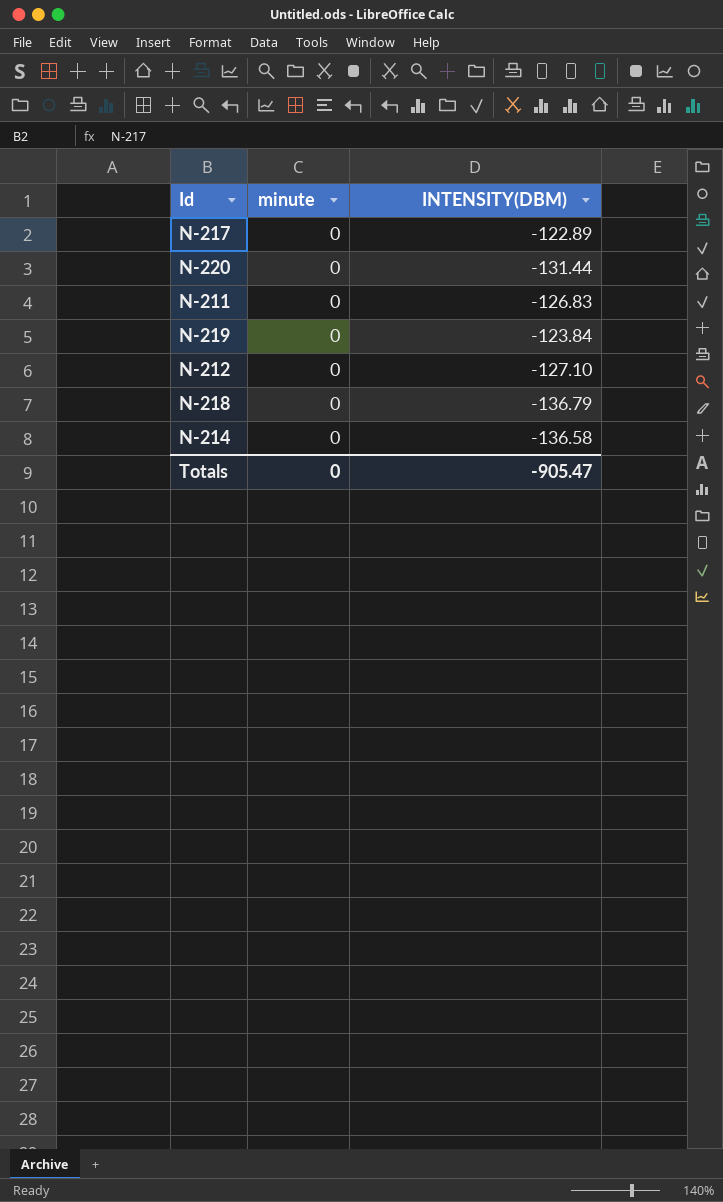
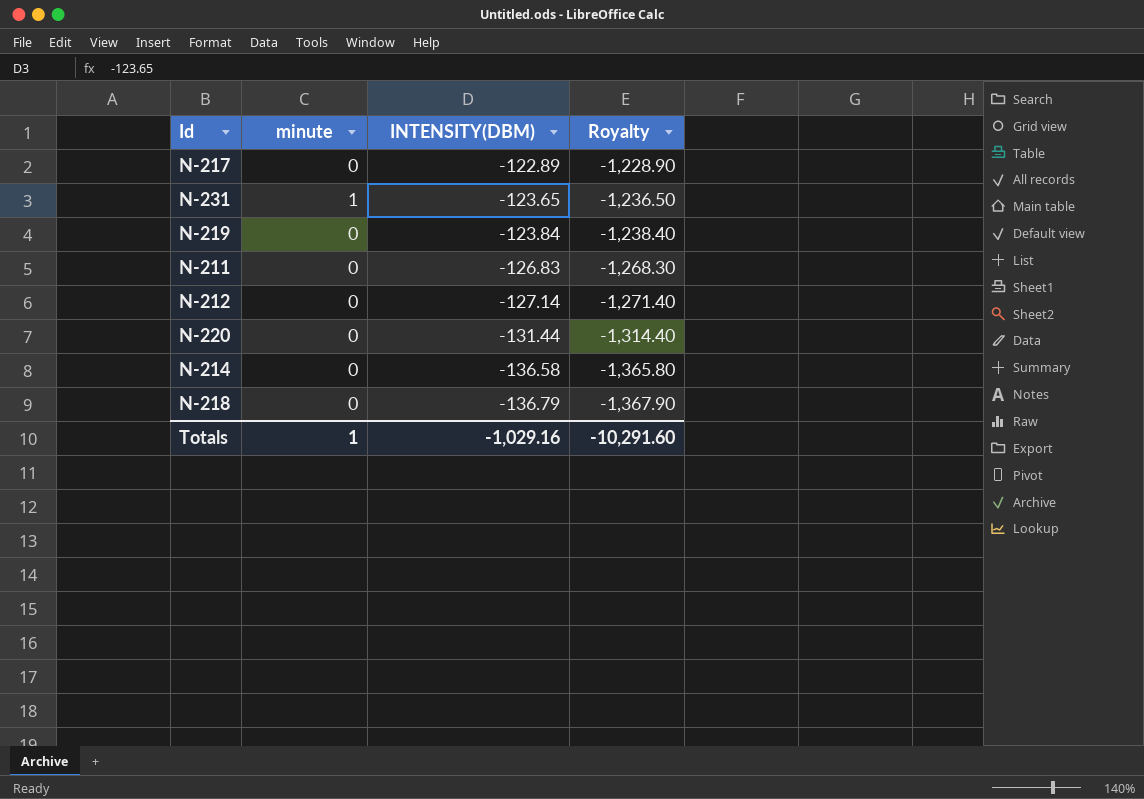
row order: none -> INTENSITY(DBM) descending
column Royalty | formula: none -> [INTENSITY(DBM)] * 10
row N-231: none -> 1 | -123.65 | -1,236.50
N-212 | INTENSITY(DBM): -127.10 -> -127.14
Totals | minute: 0 -> 1
Totals | INTENSITY(DBM): -905.47 -> -1,029.16

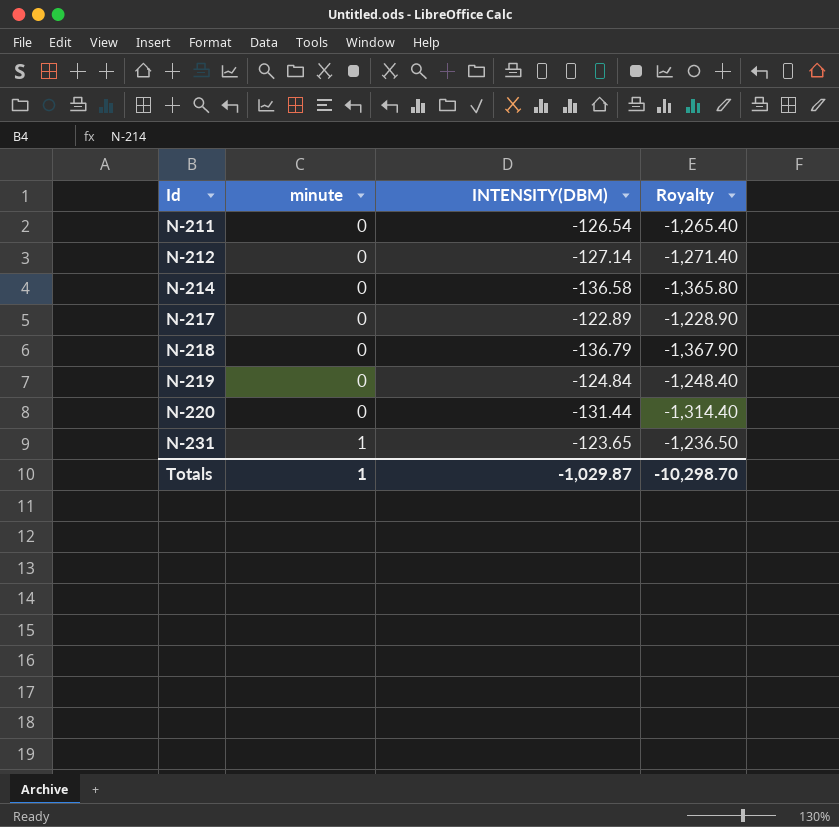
row order: INTENSITY(DBM) descending -> Id ascending
N-211 | INTENSITY(DBM): -126.83 -> -126.54
N-211 | Royalty: -1,268.30 -> -1,265.40
N-219 | INTENSITY(DBM): -123.84 -> -124.84
N-219 | Royalty: -1,238.40 -> -1,248.40
Totals | INTENSITY(DBM): -1,029.16 -> -1,029.87
Totals | Royalty: -10,291.60 -> -10,298.70

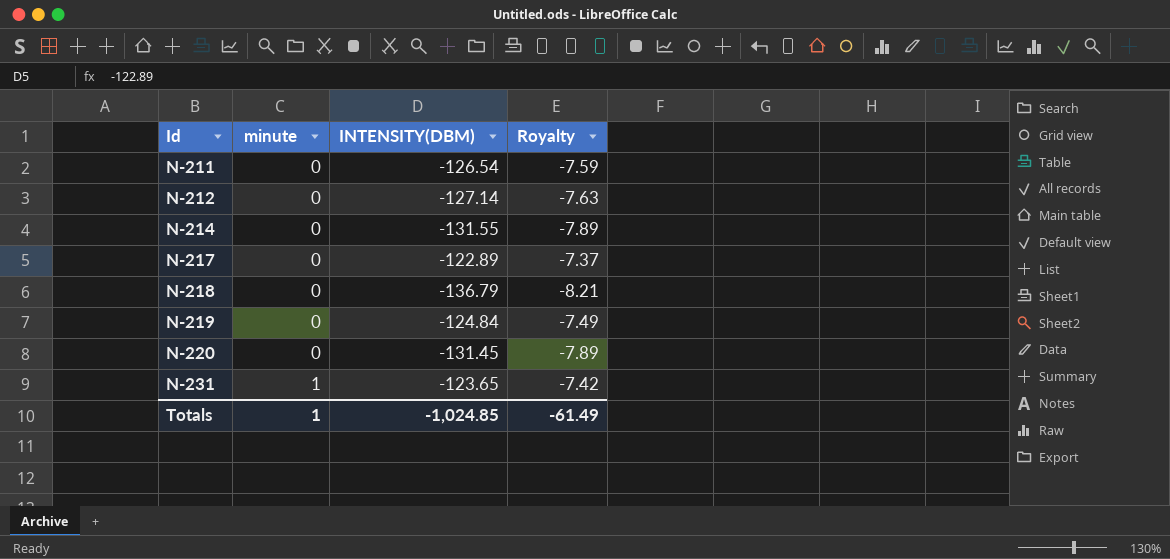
column Royalty | formula: [INTENSITY(DBM)] * 10 -> [INTENSITY(DBM)] * 0.06
N-214 | INTENSITY(DBM): -136.58 -> -131.55
N-220 | INTENSITY(DBM): -131.44 -> -131.45
Totals | INTENSITY(DBM): -1,029.87 -> -1,024.85
Totals | Royalty: -10,298.70 -> -61.49

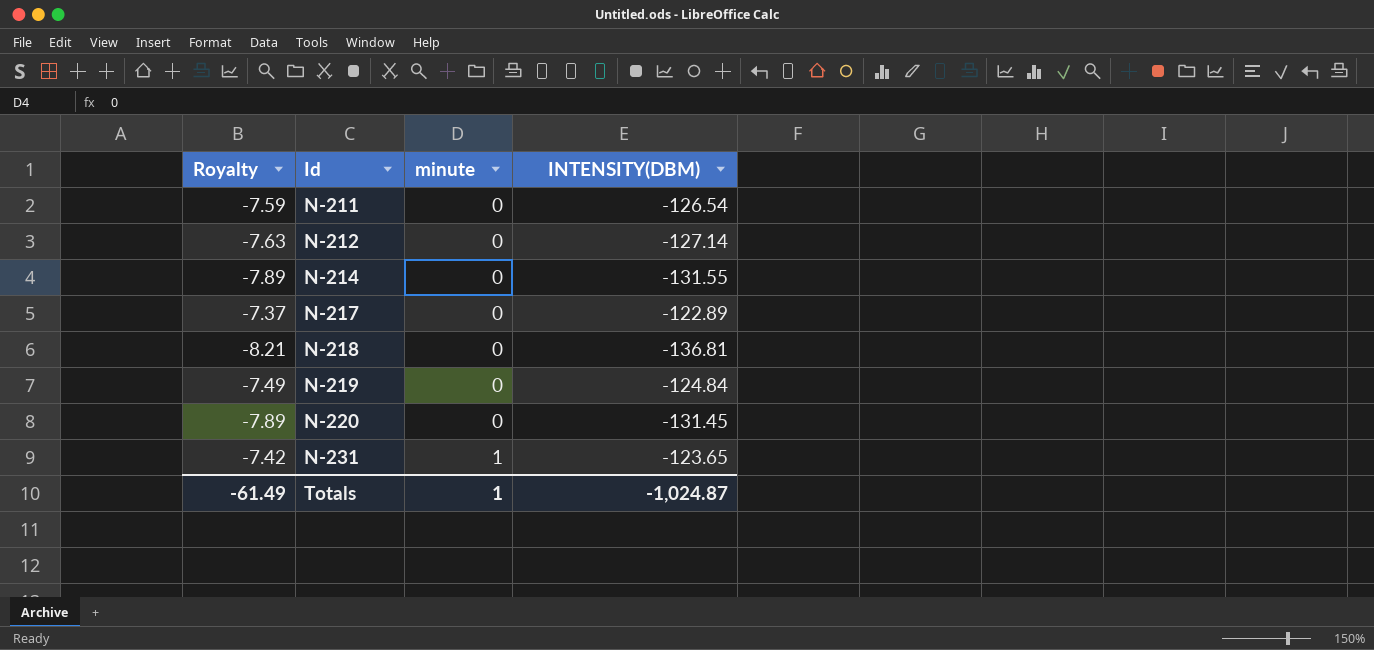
column Royalty | position: 4 -> 1
N-218 | INTENSITY(DBM): -136.79 -> -136.81
Totals | INTENSITY(DBM): -1,024.85 -> -1,024.87

